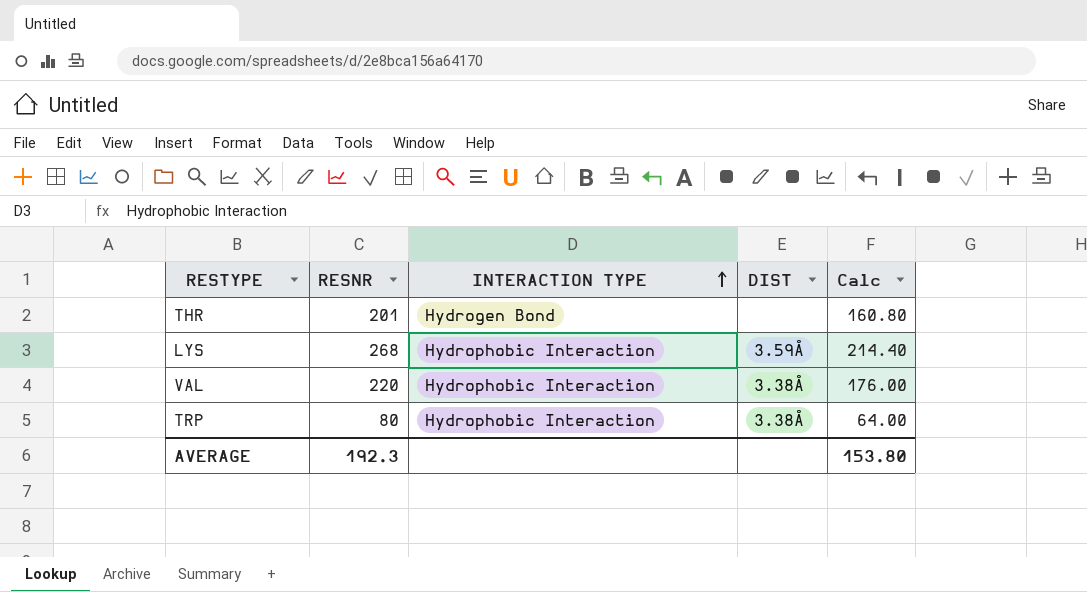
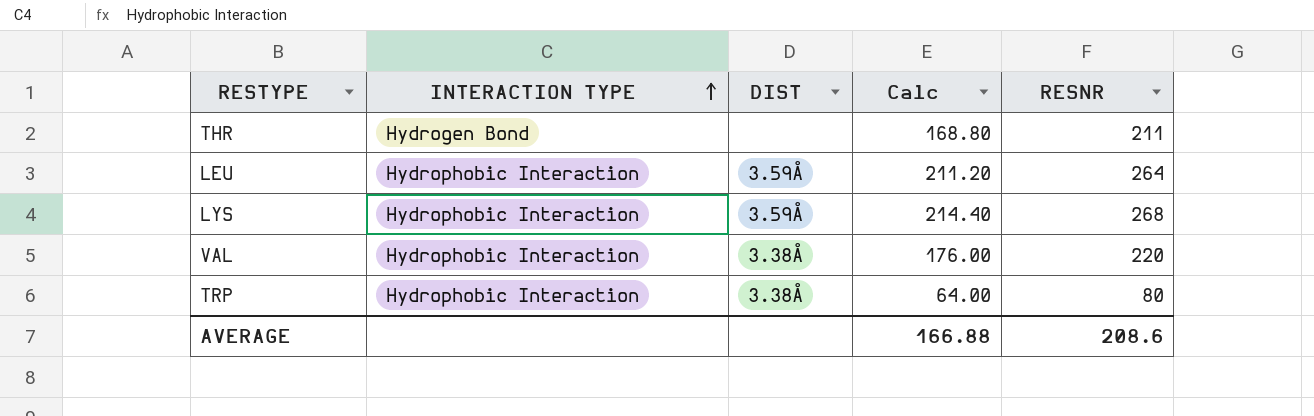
column RESNR | position: 2 -> 5
THR | Calc: 160.80 -> 168.80
THR | RESNR: 201 -> 211
row LEU: none -> Hydrophobic Interaction | 3.59Å | 211.20 | 264
AVERAGE | Calc: 153.80 -> 166.88
AVERAGE | RESNR: 192.3 -> 208.6

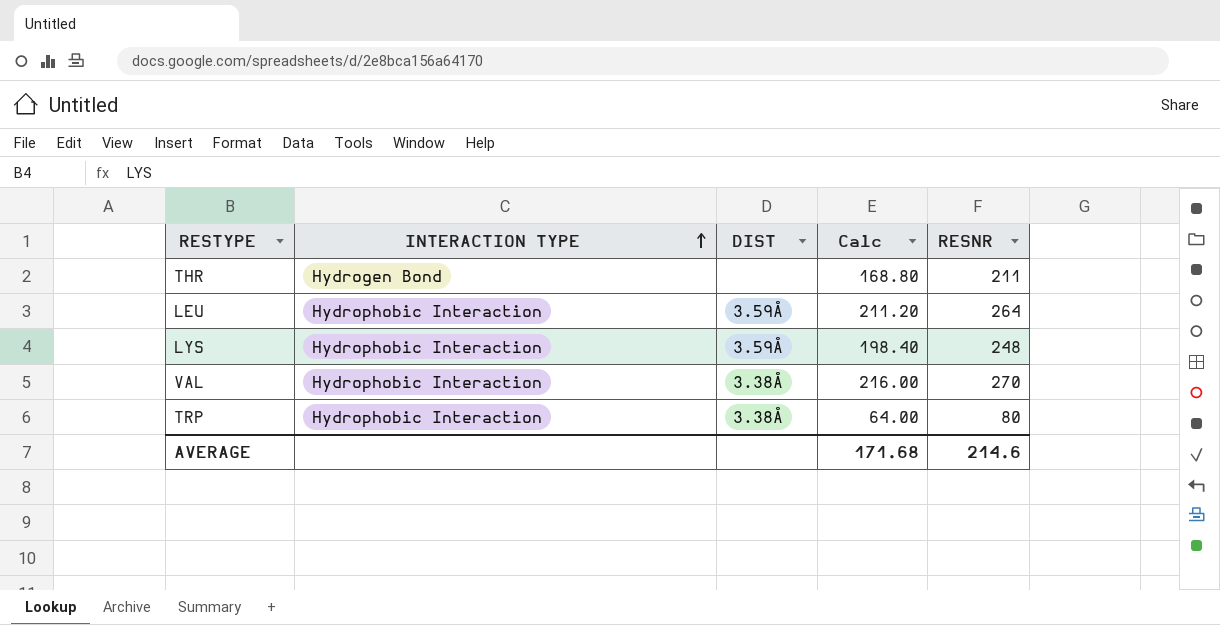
LYS | Calc: 214.40 -> 198.40
LYS | RESNR: 268 -> 248
VAL | Calc: 176.00 -> 216.00
VAL | RESNR: 220 -> 270
AVERAGE | Calc: 166.88 -> 171.68
AVERAGE | RESNR: 208.6 -> 214.6

